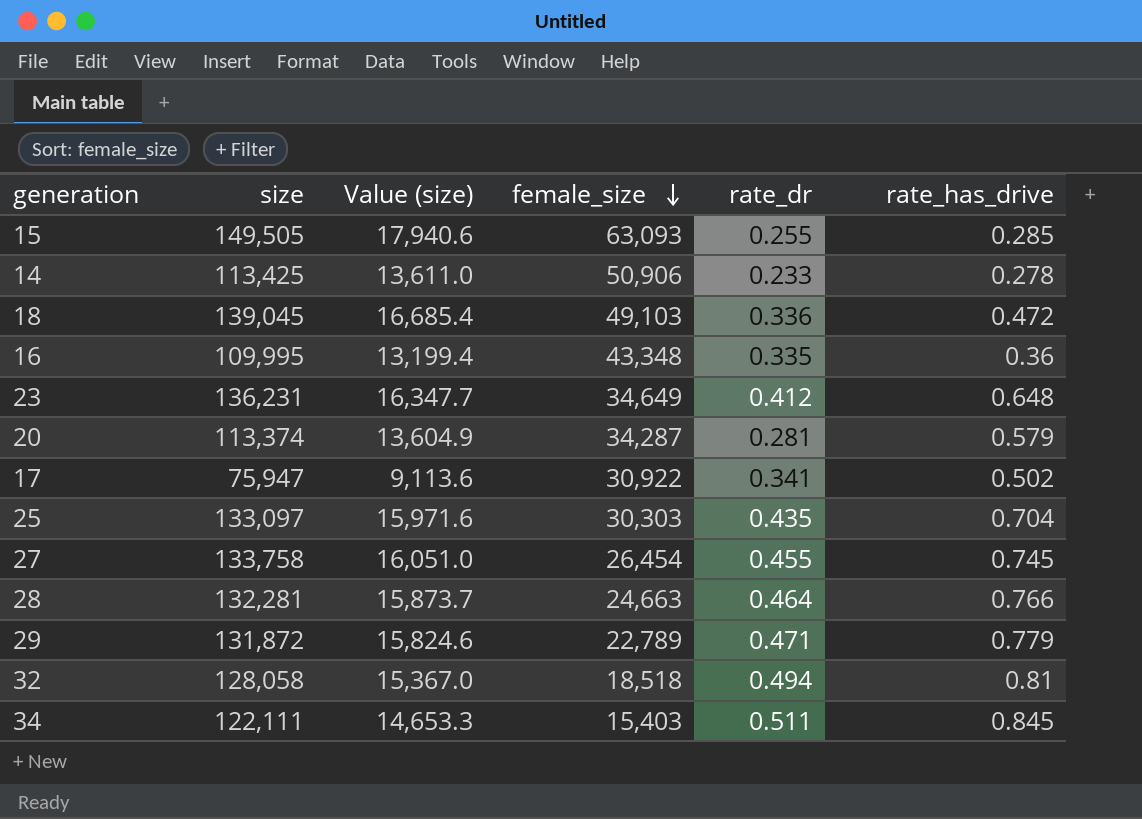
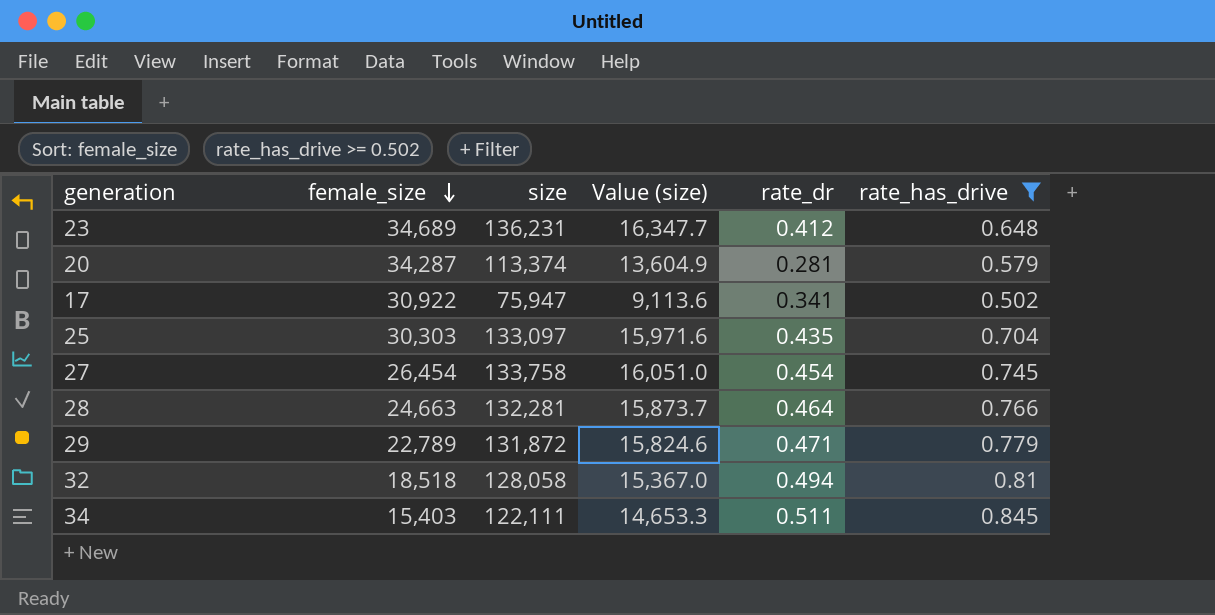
filter: none -> rate_has_drive >= 0.502
column female_size | position: 4 -> 2
23 | female_size: 34,649 -> 34,689
27 | rate_dr: 0.455 -> 0.454

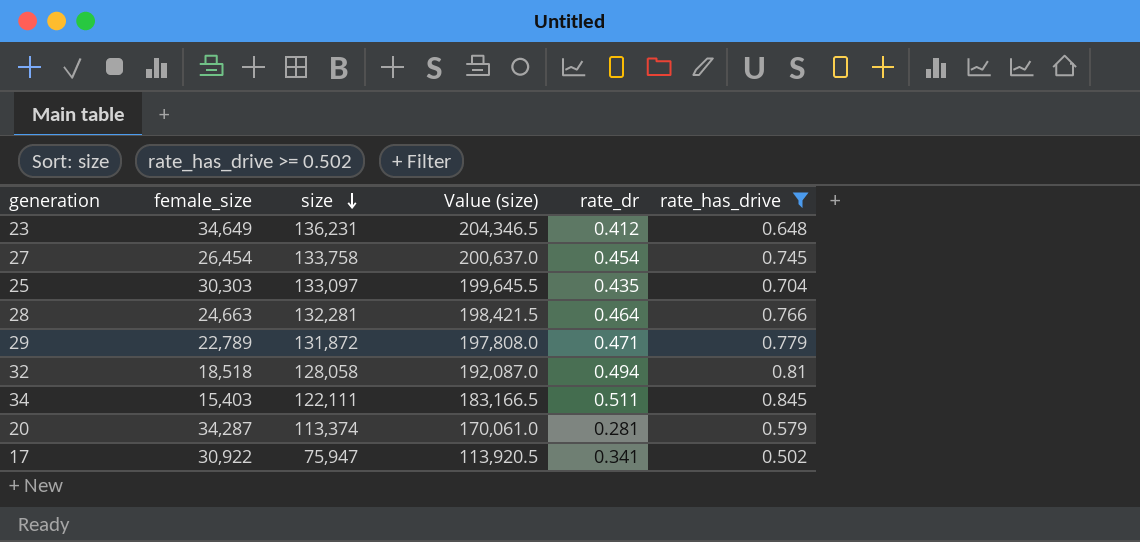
row order: female_size descending -> size descending
column Value (size) | formula: [size] * 0.12 -> [size] * 1.5
23 | female_size: 34,689 -> 34,649

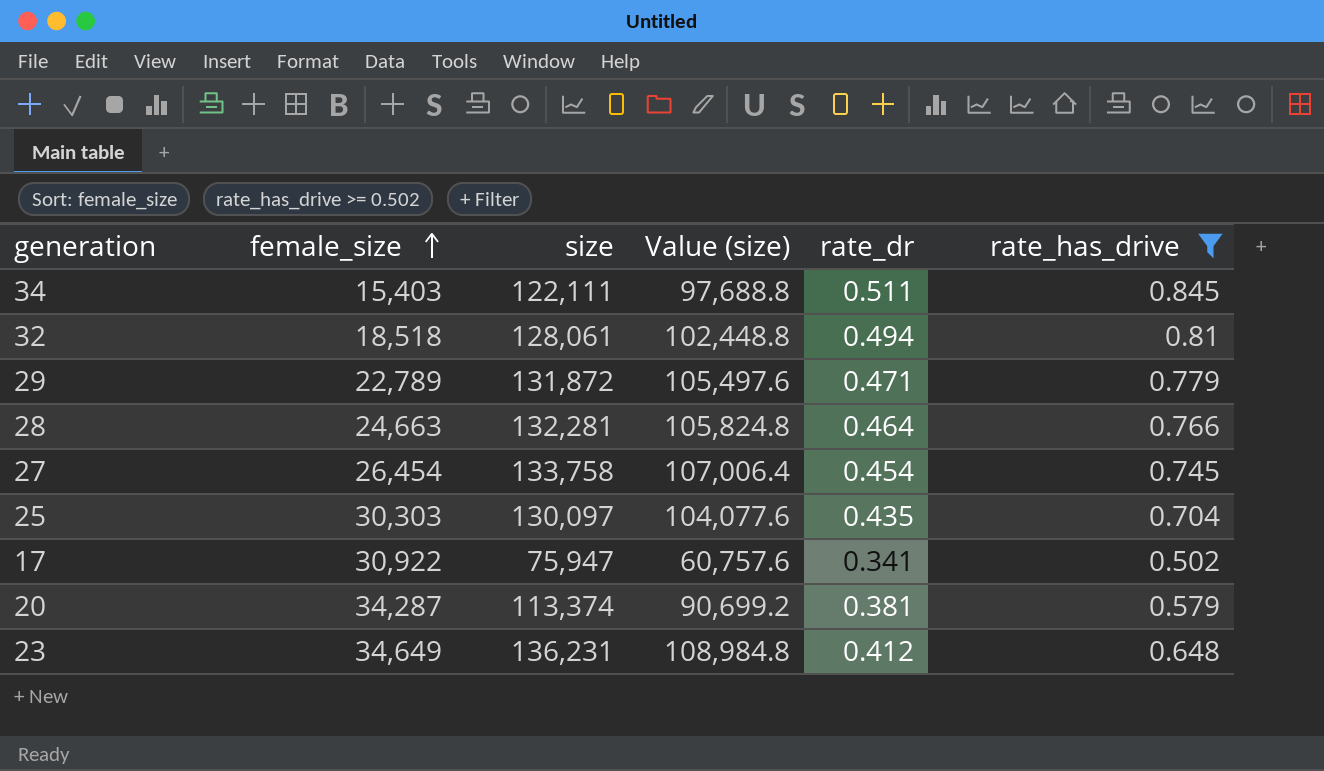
row order: size descending -> female_size ascending
column Value (size) | formula: [size] * 1.5 -> [size] * 0.8
32 | size: 128,058 -> 128,061
25 | size: 133,097 -> 130,097
20 | rate_dr: 0.281 -> 0.381

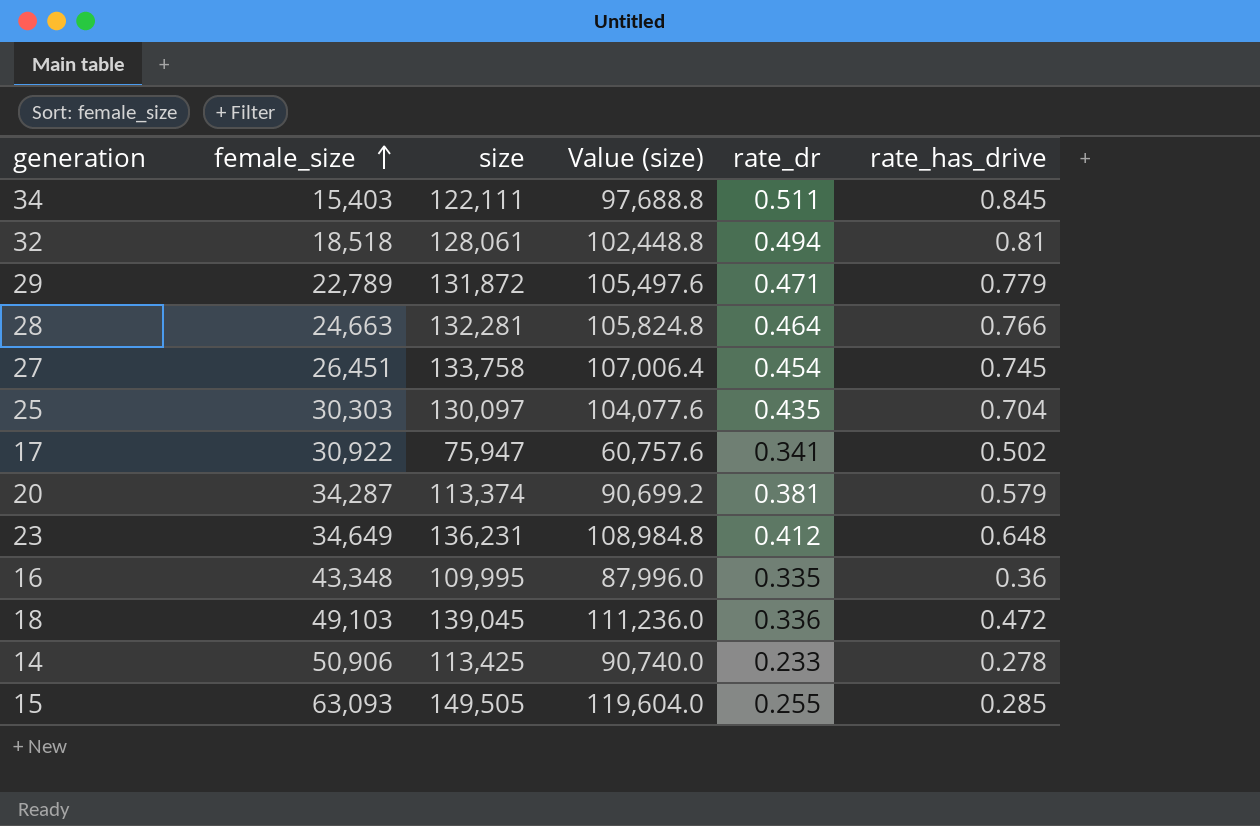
filter: rate_has_drive >= 0.502 -> none
27 | female_size: 26,454 -> 26,451

